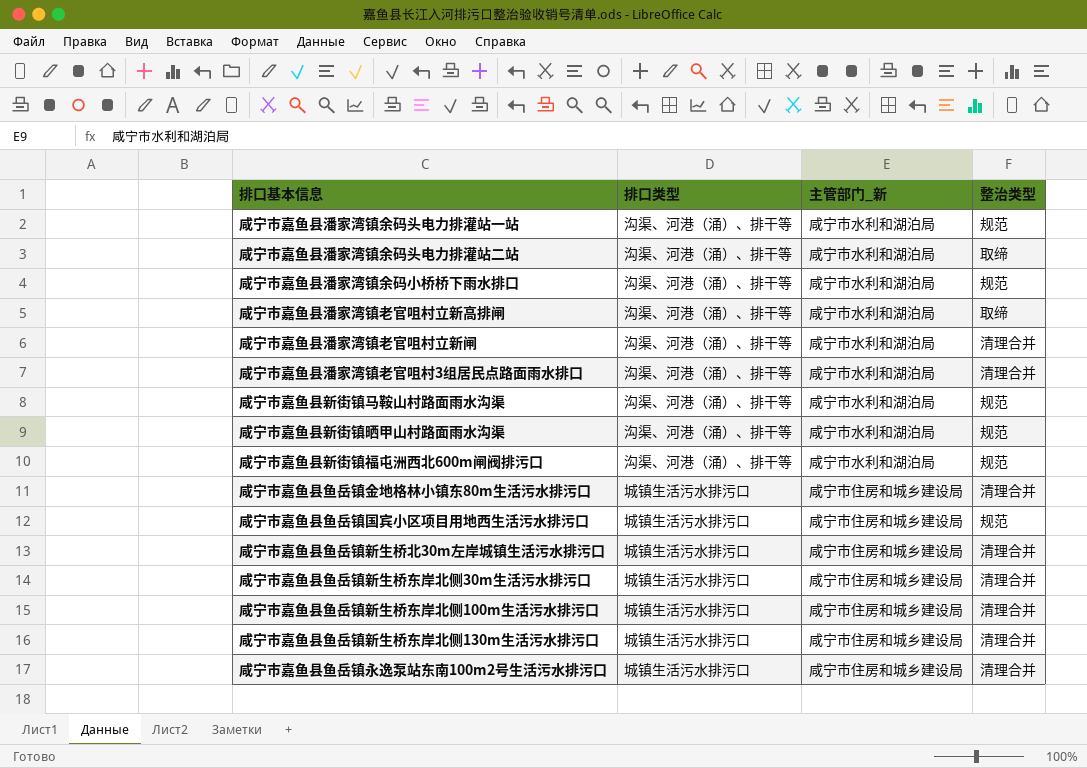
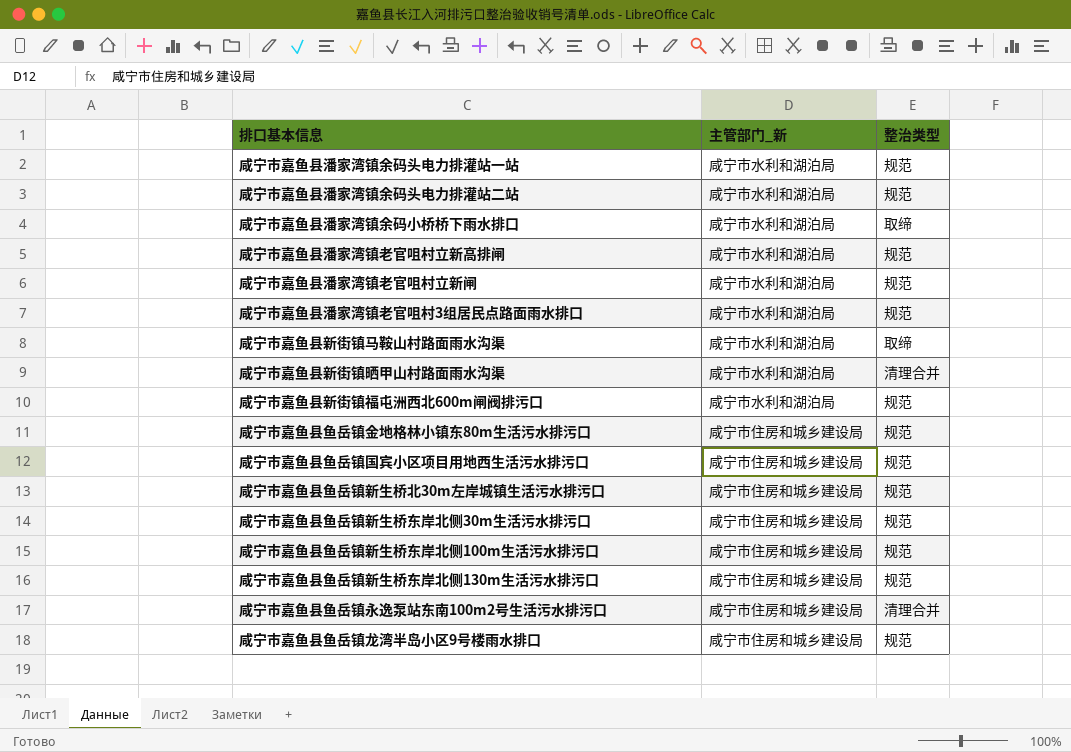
column 排口类型 | position: 2 -> none
咸宁市嘉鱼县潘家湾镇余码头电力排灌站二站 | 整治类型: 取缔 -> 规范
咸宁市嘉鱼县潘家湾镇余码小桥桥下雨水排口 | 整治类型: 规范 -> 取缔
咸宁市嘉鱼县潘家湾镇老官咀村立新高排闸 | 整治类型: 取缔 -> 规范
咸宁市嘉鱼县潘家湾镇老官咀村立新闸 | 整治类型: 清理合并 -> 规范
咸宁市嘉鱼县潘家湾镇老官咀村3组居民点路面雨水排口 | 整治类型: 清理合并 -> 规范
咸宁市嘉鱼县新街镇马鞍山村路面雨水沟渠 | 整治类型: 规范 -> 取缔
咸宁市嘉鱼县新街镇晒甲山村路面雨水沟渠 | 整治类型: 规范 -> 清理合并
咸宁市嘉鱼县鱼岳镇金地格林小镇东80m生活污水排污口 | 整治类型: 清理合并 -> 规范
咸宁市嘉鱼县鱼岳镇新生桥北30m左岸城镇生活污水排污口 | 整治类型: 清理合并 -> 规范
咸宁市嘉鱼县鱼岳镇新生桥东岸北侧30m生活污水排污口 | 整治类型: 清理合并 -> 规范
咸宁市嘉鱼县鱼岳镇新生桥东岸北侧100m生活污水排污口 | 整治类型: 清理合并 -> 规范
咸宁市嘉鱼县鱼岳镇新生桥东岸北侧130m生活污水排污口 | 整治类型: 清理合并 -> 规范
row 咸宁市嘉鱼县鱼岳镇龙湾半岛小区9号楼雨水排口: none -> 咸宁市住房和城乡建设局 | 规范

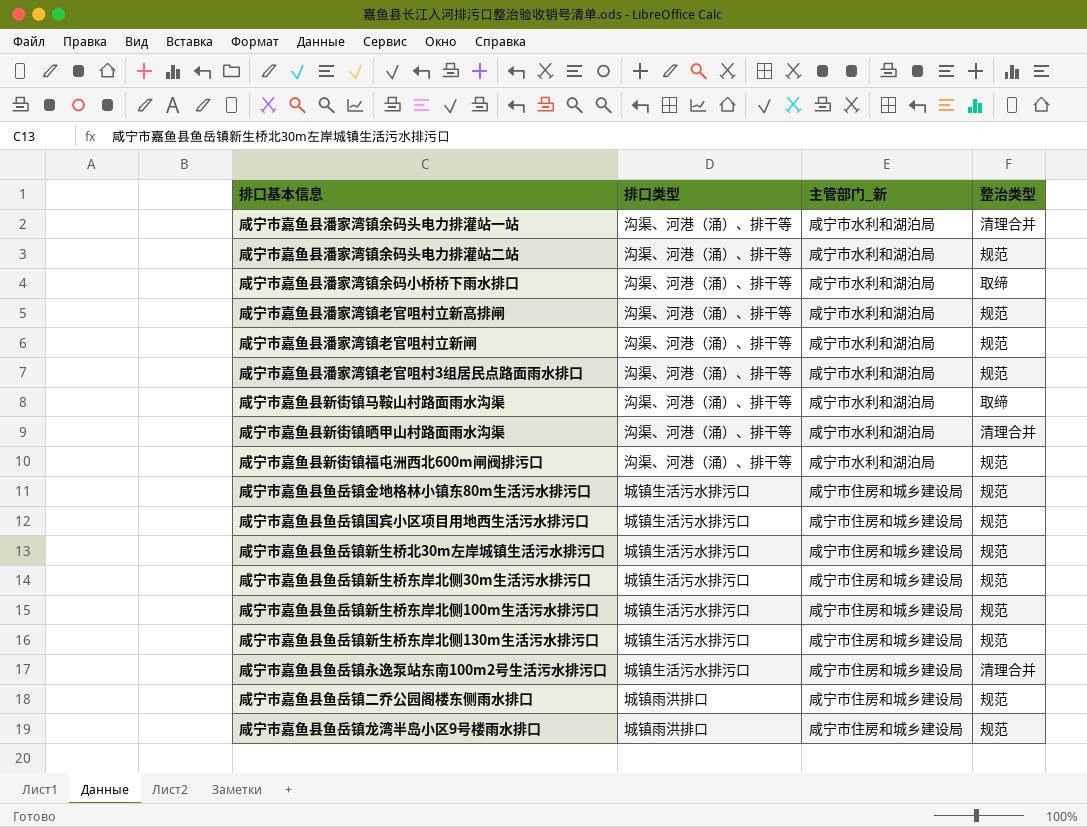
column 排口类型 | position: none -> 2
咸宁市嘉鱼县潘家湾镇余码头电力排灌站一站 | 整治类型: 规范 -> 清理合并
row 咸宁市嘉鱼县鱼岳镇二乔公园阁楼东侧雨水排口: none -> 城镇雨洪排口 | 咸宁市住房和城乡建设局 | 规范

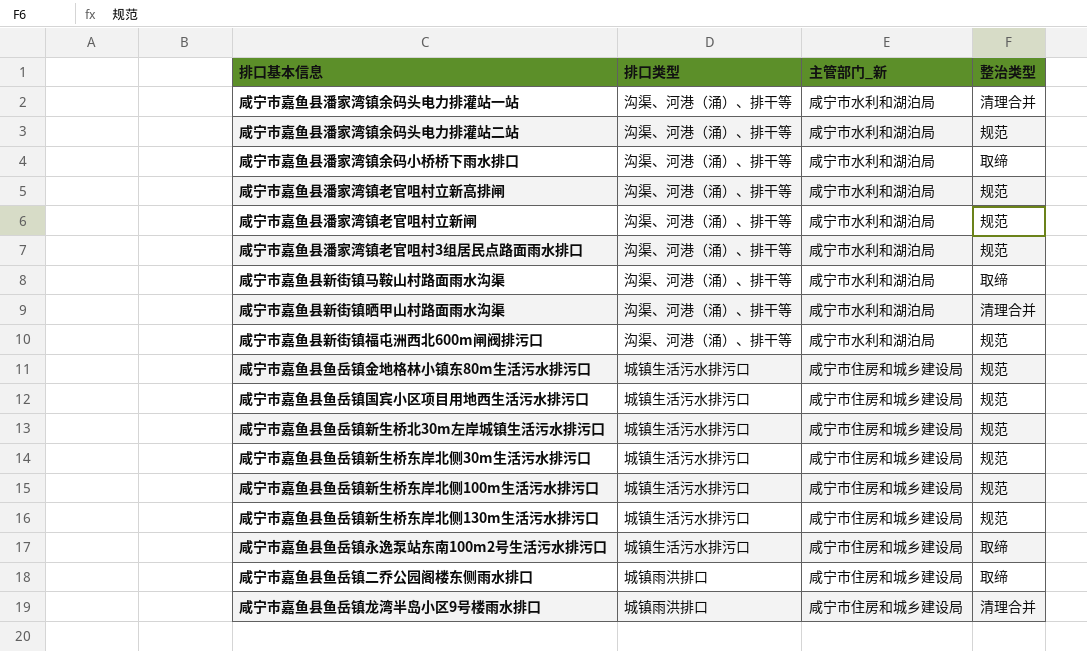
咸宁市嘉鱼县鱼岳镇永逸泵站东南100m2号生活污水排污口 | 整治类型: 清理合并 -> 取缔
咸宁市嘉鱼县鱼岳镇二乔公园阁楼东侧雨水排口 | 整治类型: 规范 -> 取缔
咸宁市嘉鱼县鱼岳镇龙湾半岛小区9号楼雨水排口 | 整治类型: 规范 -> 清理合并

